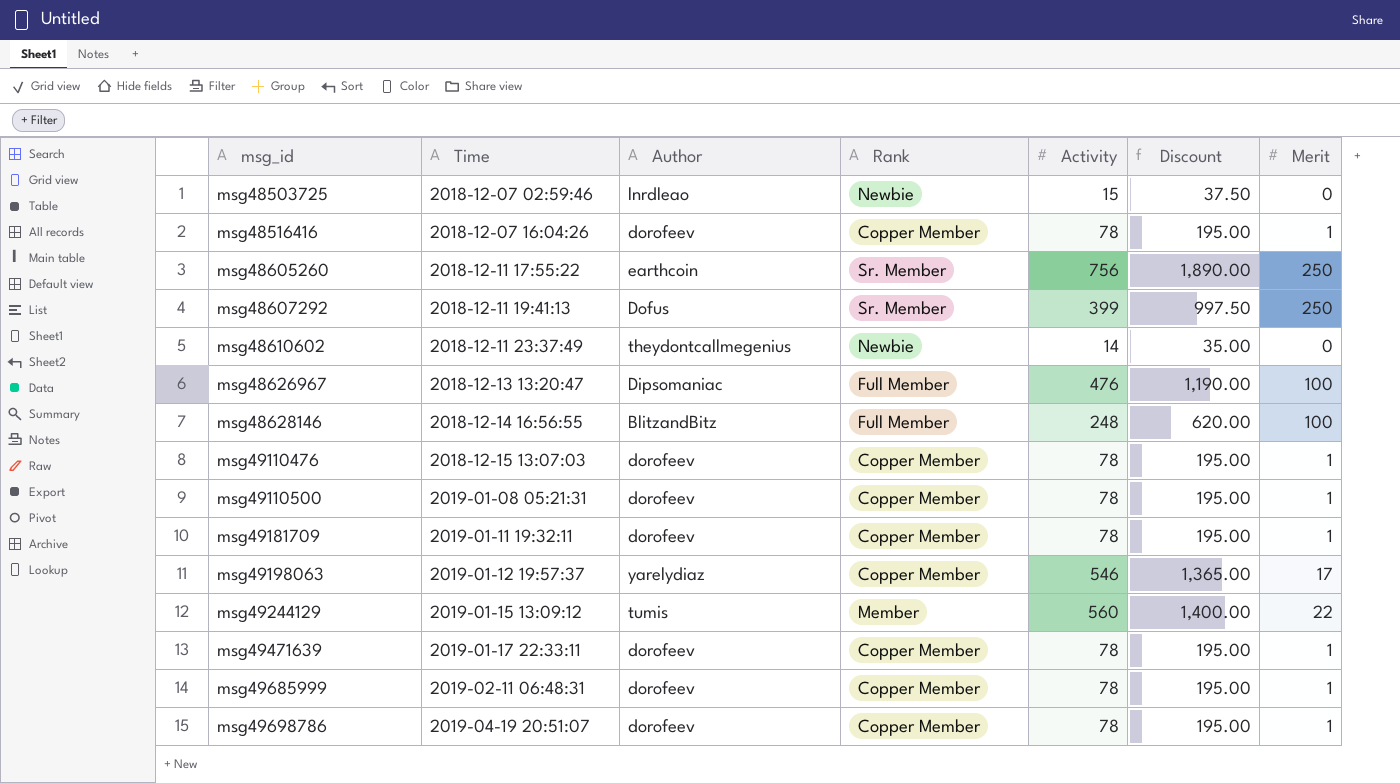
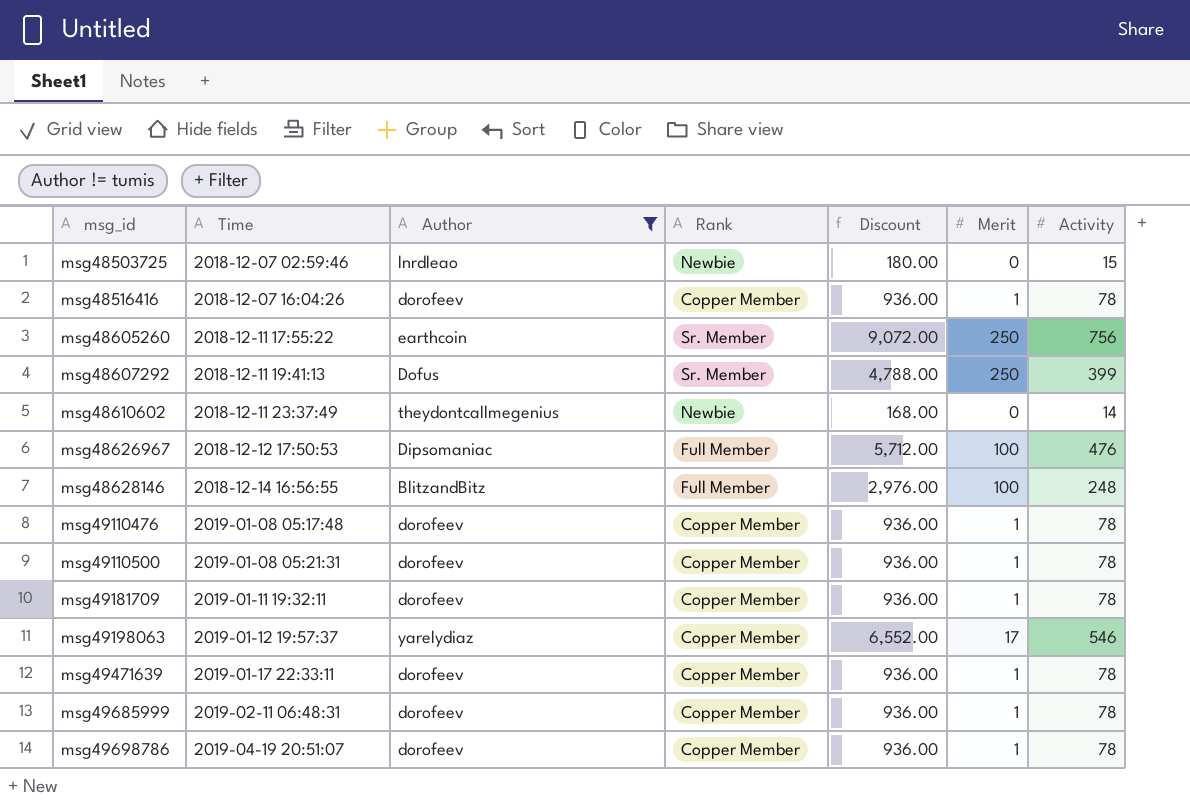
filter: none -> Author != tumis
column Discount | formula: [Activity] * 2.5 -> [Activity] * 12
column Activity | position: 5 -> 7
msg48626967 | Time: 2018-12-13 13:20:47 -> 2018-12-12 17:50:53
msg49110476 | Time: 2018-12-15 13:07:03 -> 2019-01-08 05:17:48

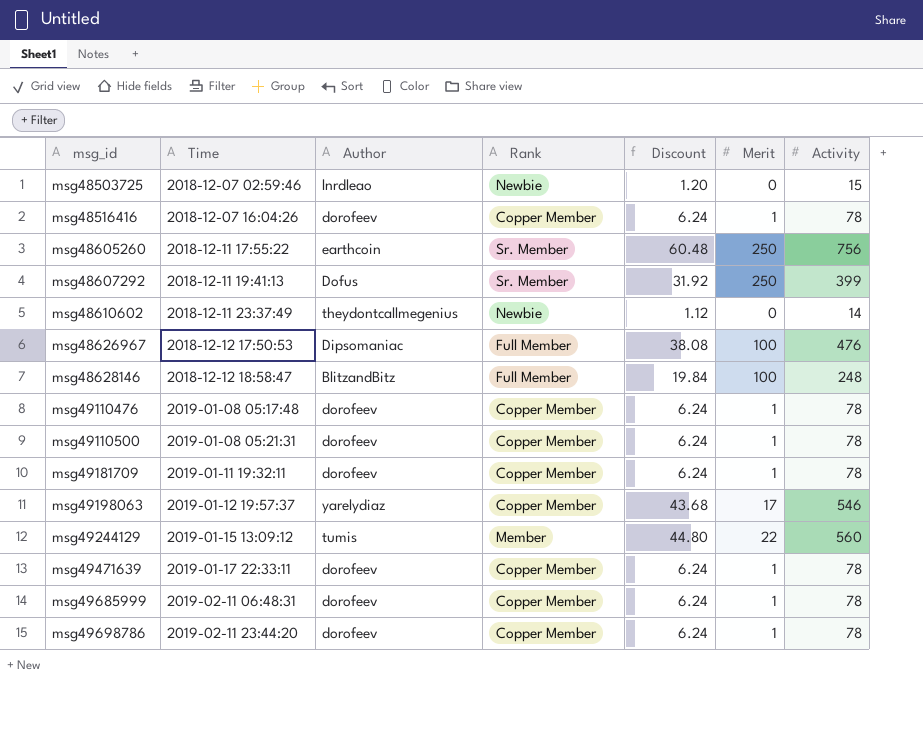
filter: Author != tumis -> none
column Discount | formula: [Activity] * 12 -> [Activity] * 0.08
msg48628146 | Time: 2018-12-14 16:56:55 -> 2018-12-12 18:58:47
msg49698786 | Time: 2019-04-19 20:51:07 -> 2019-02-11 23:44:20

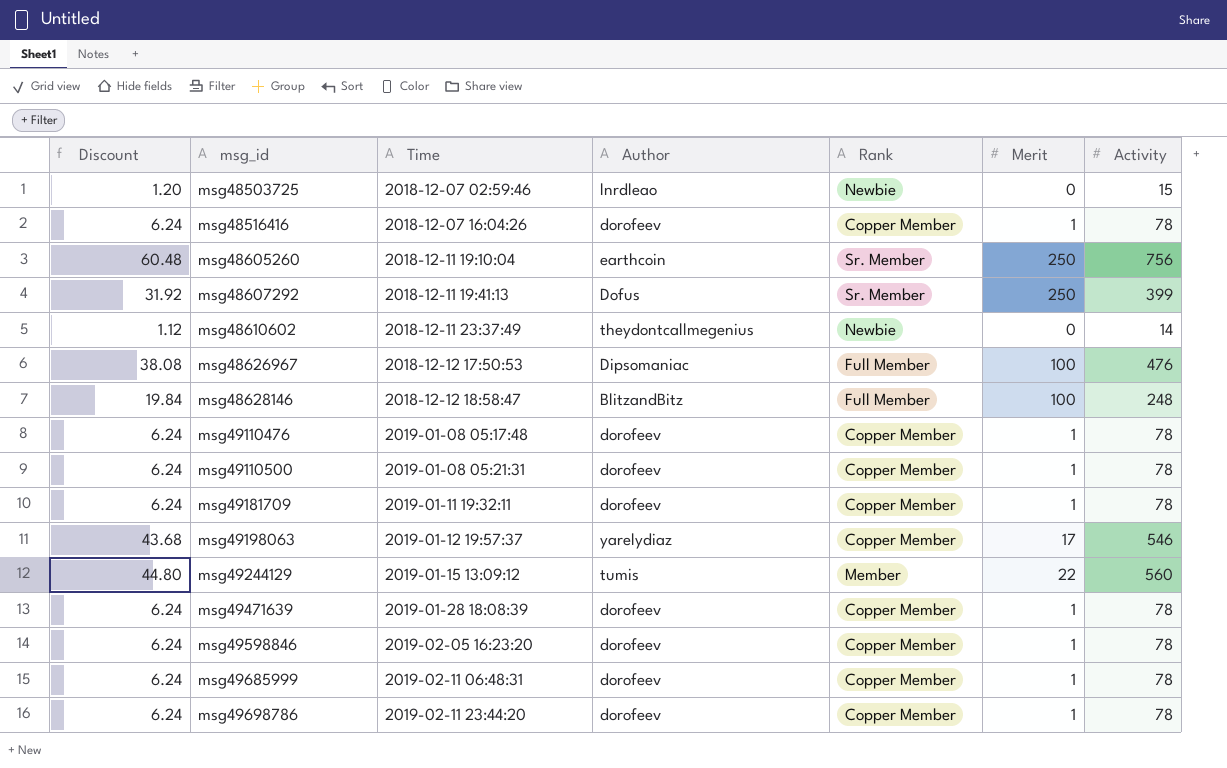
column Discount | position: 5 -> 1
msg48605260 | Time: 2018-12-11 17:55:22 -> 2018-12-11 19:10:04
msg49471639 | Time: 2019-01-17 22:33:11 -> 2019-01-28 18:08:39
row msg49598846: none -> 6.24 | 2019-02-05 16:23:20 | dorofeev | Copper Member | 1 | 78

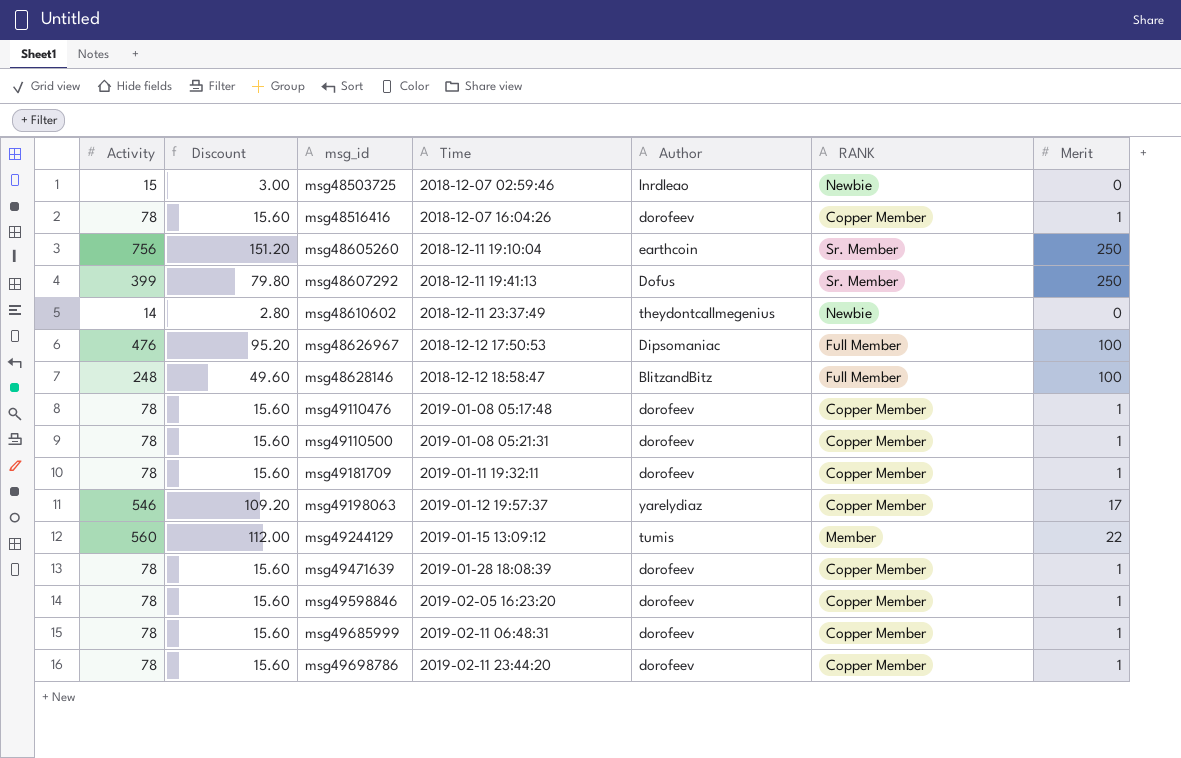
column Activity | position: 7 -> 1
column Discount | formula: [Activity] * 0.08 -> [Activity] * 0.2
column name: Rank -> RANK

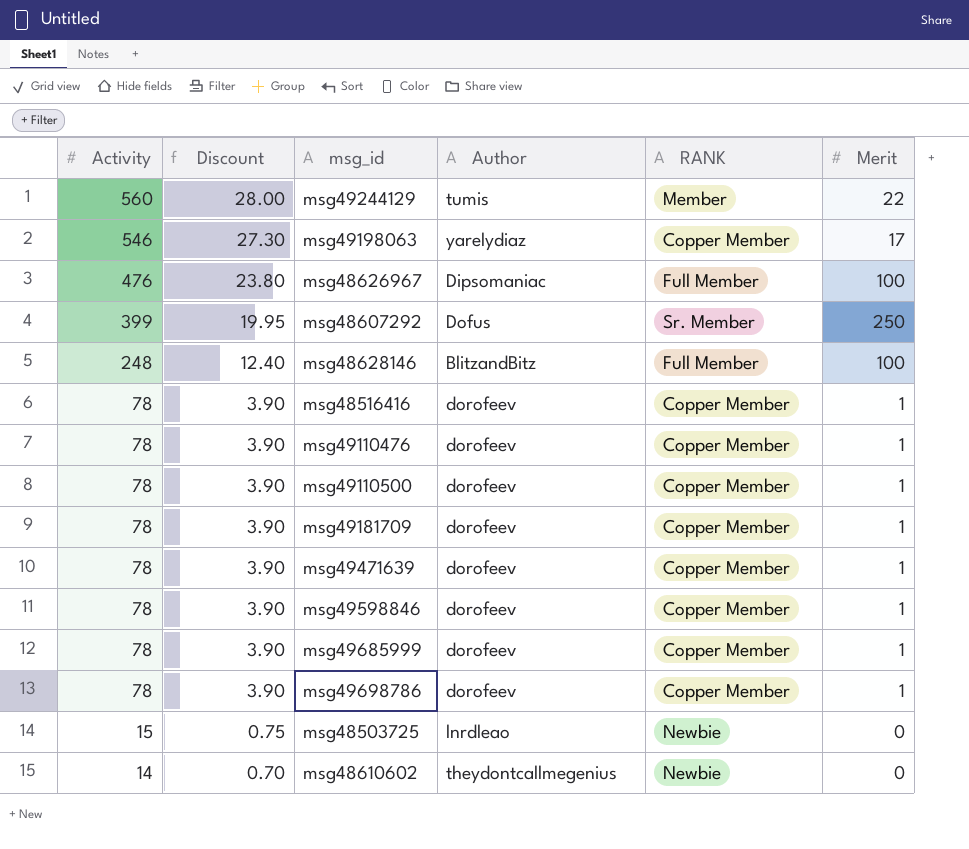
row order: msg_id ascending -> Activity descending
column Time | position: 4 -> none
column Discount | formula: [Activity] * 0.2 -> [Activity] * 0.05
row msg48605260: 756 | 151.20 | 2018-12-11 19:10:04 | earthcoin | Sr. Member | 250 -> none

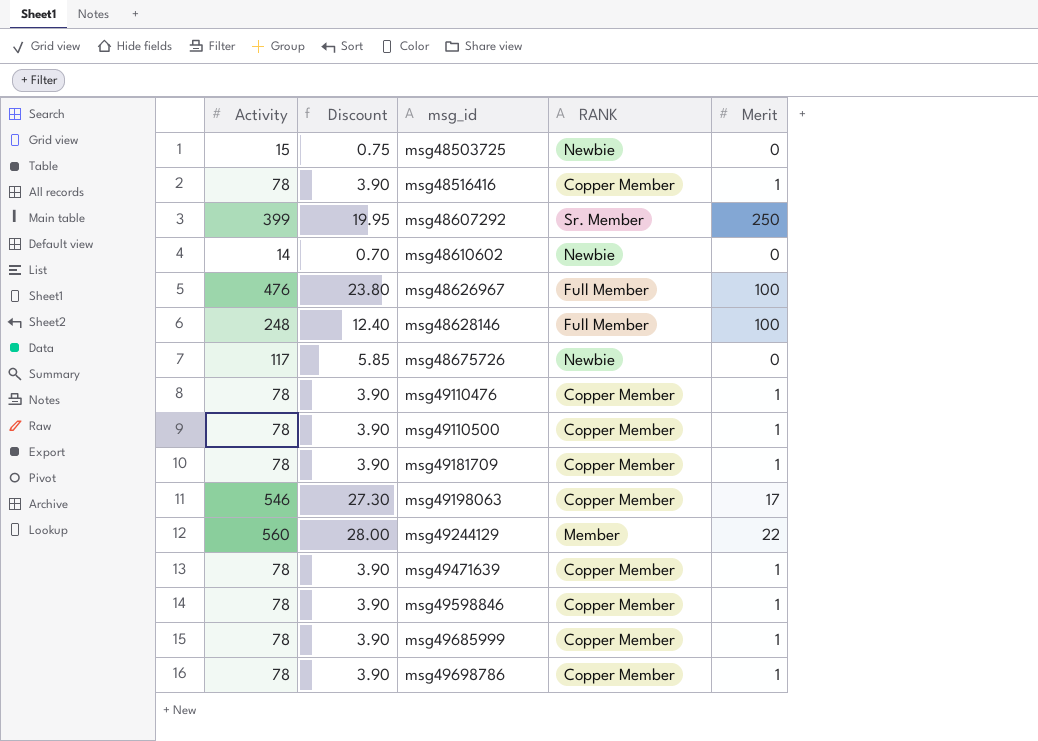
row order: Activity descending -> msg_id ascending
column Author | position: 4 -> none
row msg48675726: none -> 117 | 5.85 | Newbie | 0

